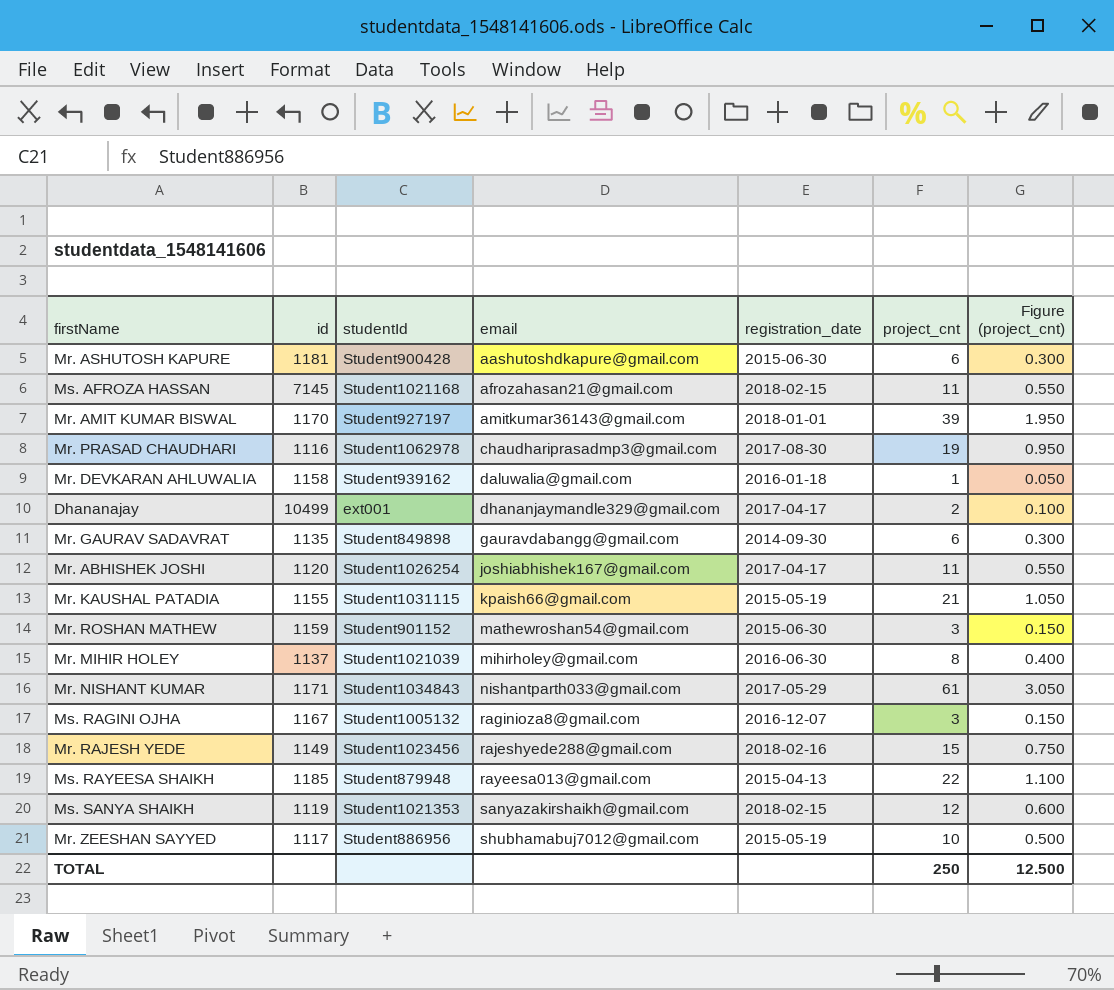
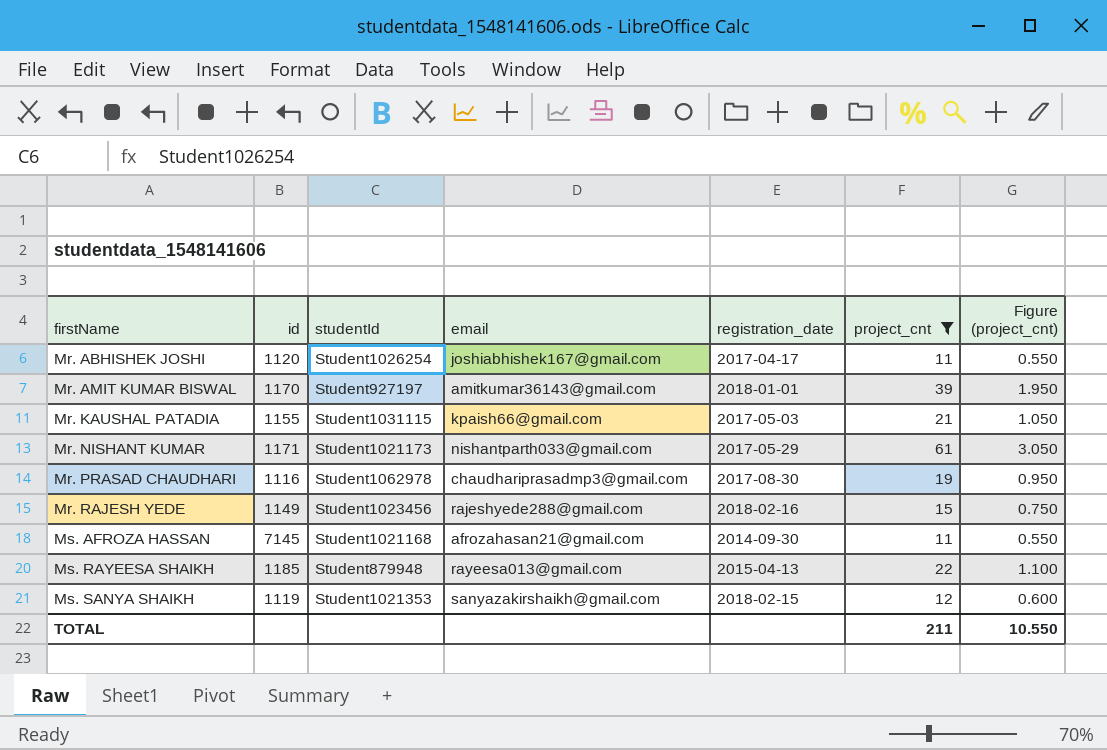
filter: none -> project_cnt >= 11
row order: email ascending -> firstName ascending
Mr. KAUSHAL PATADIA | registration_date: 2015-05-19 -> 2017-05-03
Mr. NISHANT KUMAR | studentId: Student1034843 -> Student1021173
Ms. AFROZA HASSAN | registration_date: 2018-02-15 -> 2014-09-30
TOTAL | project_cnt: 250 -> 211
TOTAL | Figure (project_cnt): 12.500 -> 10.550

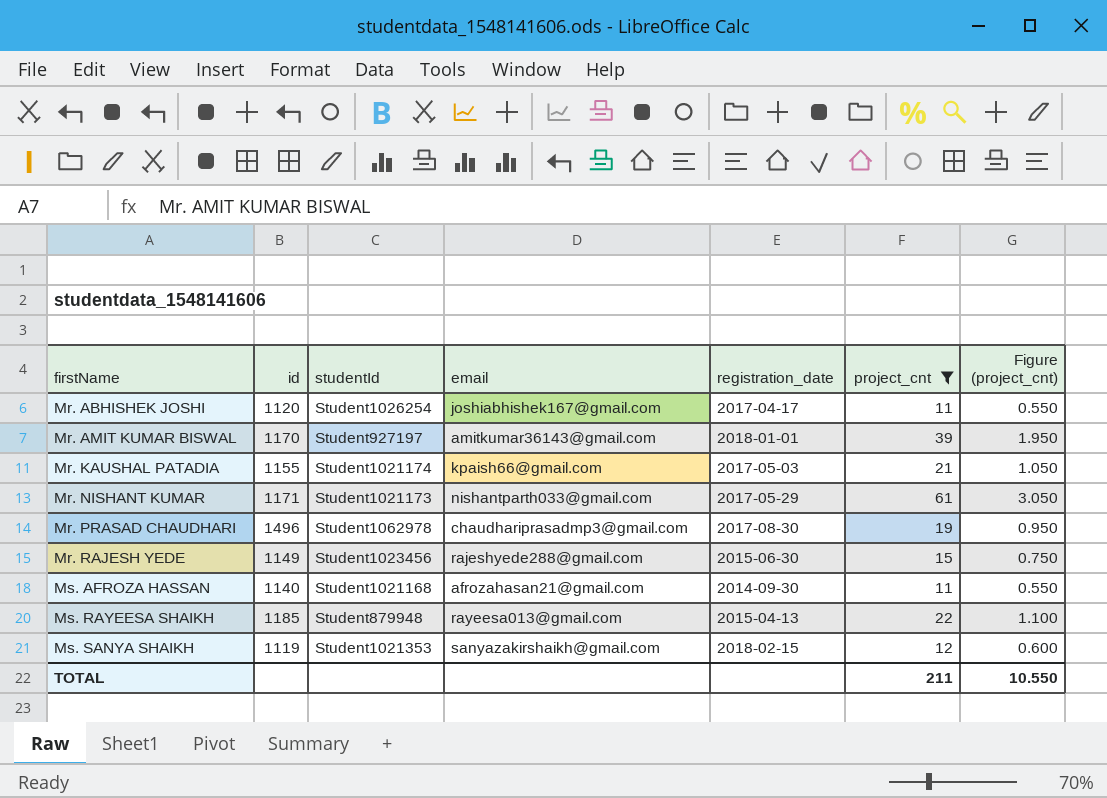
Mr. KAUSHAL PATADIA | studentId: Student1031115 -> Student1021174
Mr. PRASAD CHAUDHARI | id: 1116 -> 1496
Mr. RAJESH YEDE | registration_date: 2018-02-16 -> 2015-06-30
Ms. AFROZA HASSAN | id: 7145 -> 1140

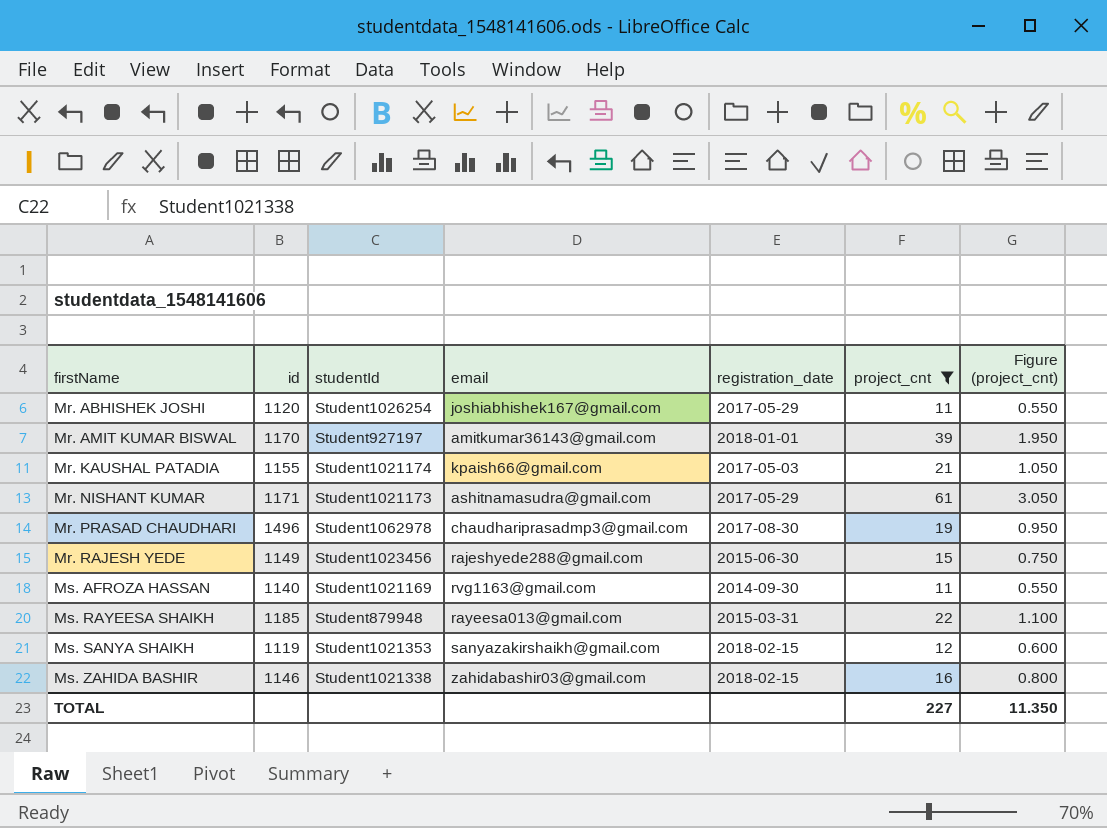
Mr. ABHISHEK JOSHI | registration_date: 2017-04-17 -> 2017-05-29
Mr. NISHANT KUMAR | email: nishantparth033@gmail.com -> ashitnamasudra@gmail.com
Ms. AFROZA HASSAN | studentId: Student1021168 -> Student1021169
Ms. AFROZA HASSAN | email: afrozahasan21@gmail.com -> rvg1163@gmail.com
Ms. RAYEESA SHAIKH | registration_date: 2015-04-13 -> 2015-03-31
row Ms. ZAHIDA BASHIR: none -> 1146 | Student1021338 | zahidabashir03@gmail.com | 2018-02-15 | 16 | 0.800
TOTAL | project_cnt: 211 -> 227
TOTAL | Figure (project_cnt): 10.550 -> 11.350

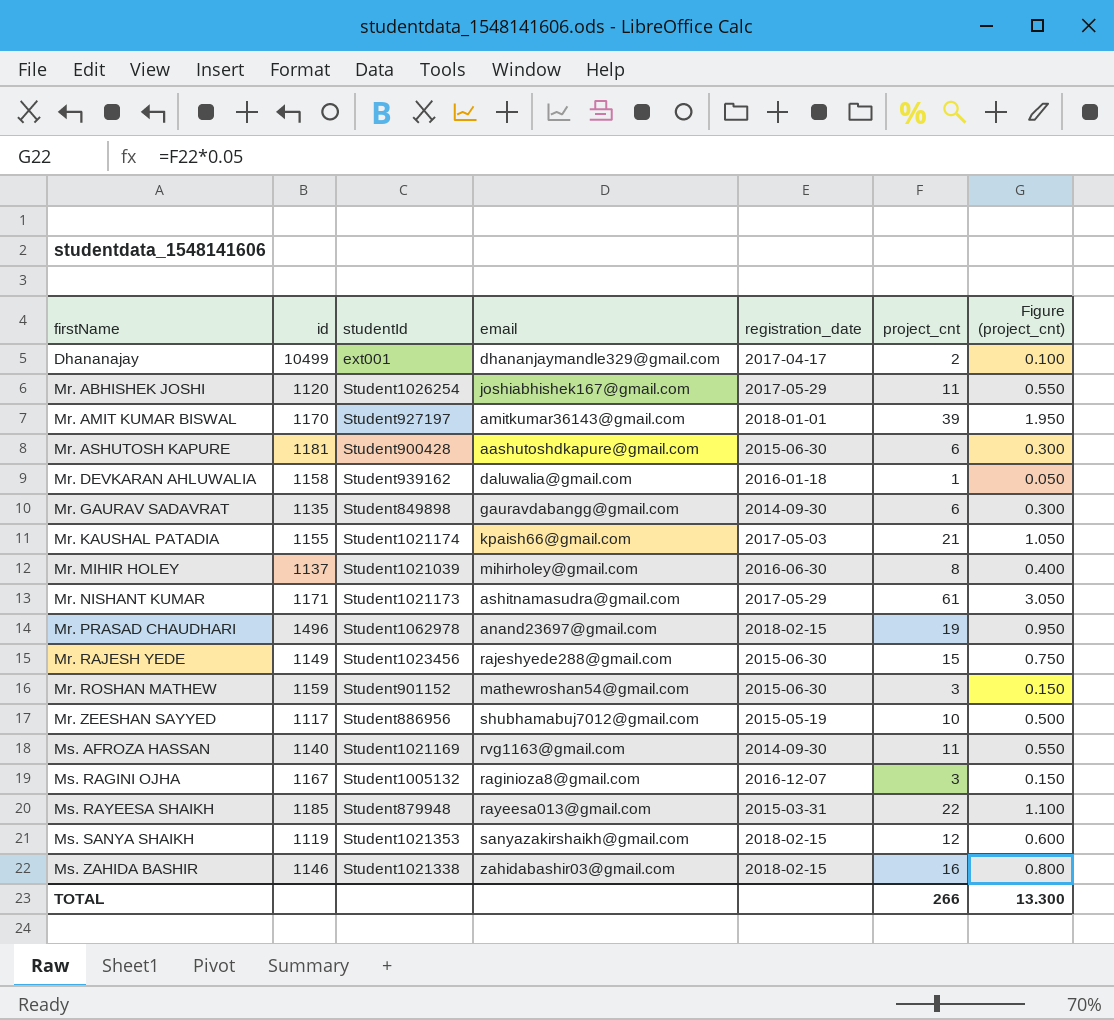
filter: project_cnt >= 11 -> none
Mr. PRASAD CHAUDHARI | email: chaudhariprasadmp3@gmail.com -> anand23697@gmail.com
Mr. PRASAD CHAUDHARI | registration_date: 2017-08-30 -> 2018-02-15
TOTAL | project_cnt: 227 -> 266
TOTAL | Figure (project_cnt): 11.350 -> 13.300

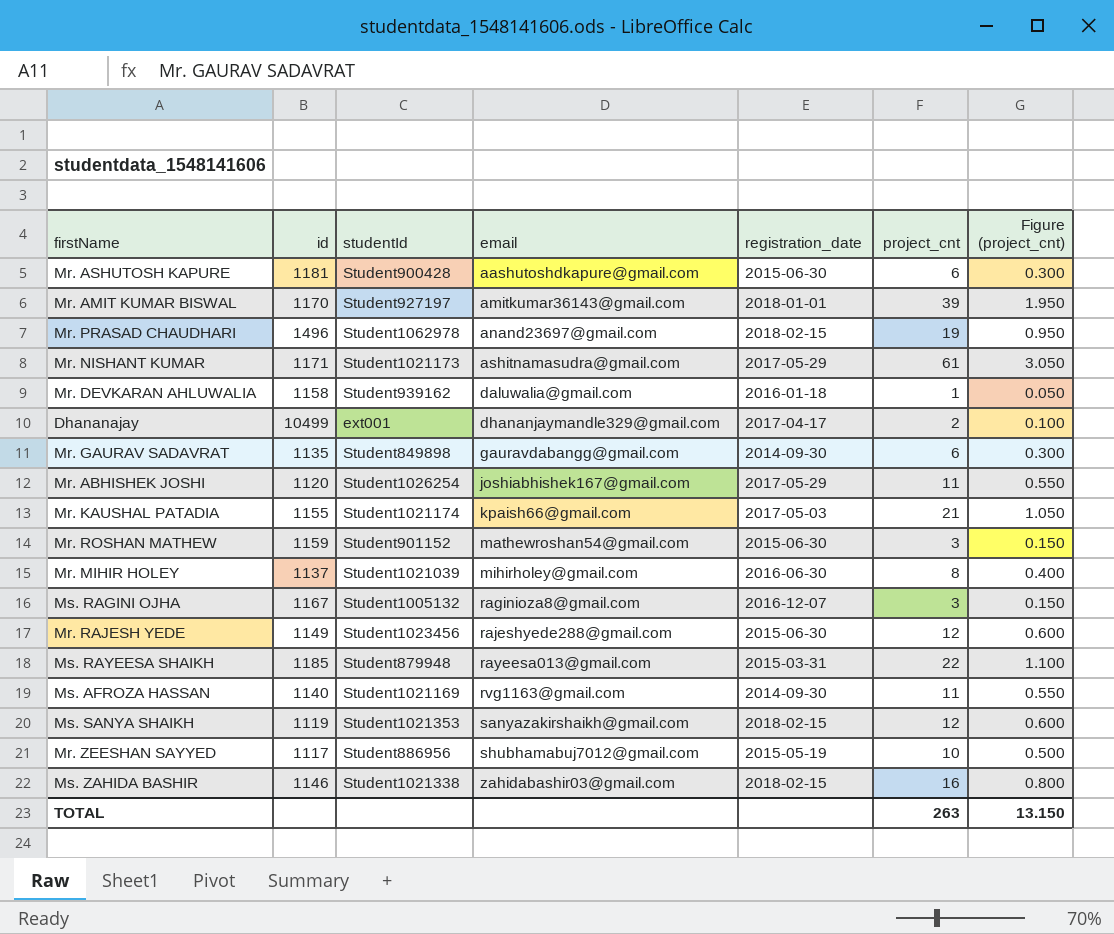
row order: firstName ascending -> email ascending
Mr. RAJESH YEDE | project_cnt: 15 -> 12
Mr. RAJESH YEDE | Figure (project_cnt): 0.750 -> 0.600
TOTAL | project_cnt: 266 -> 263
TOTAL | Figure (project_cnt): 13.300 -> 13.150

